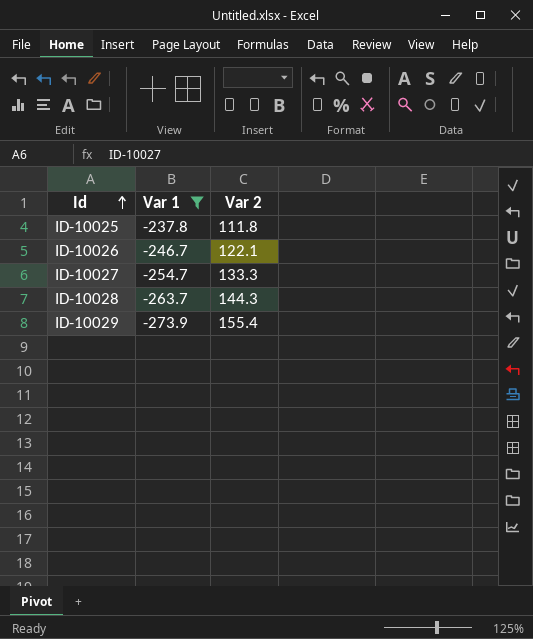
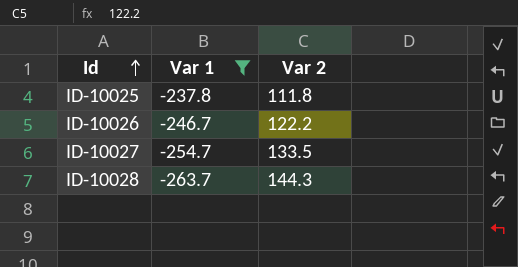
row ID-10029: -273.9 | 155.4 -> none
ID-10026 | Var 2: 122.1 -> 122.2
ID-10027 | Var 2: 133.3 -> 133.5

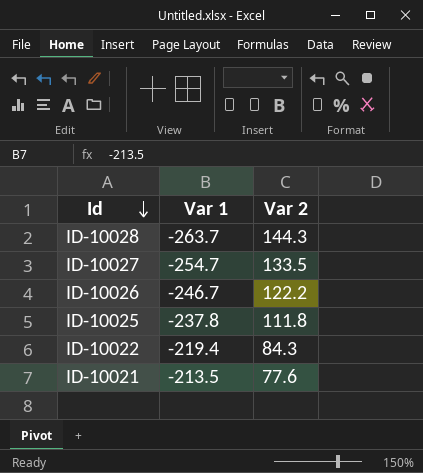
filter: Var 1 <= -237.8 -> none
row order: Id ascending -> Id descending

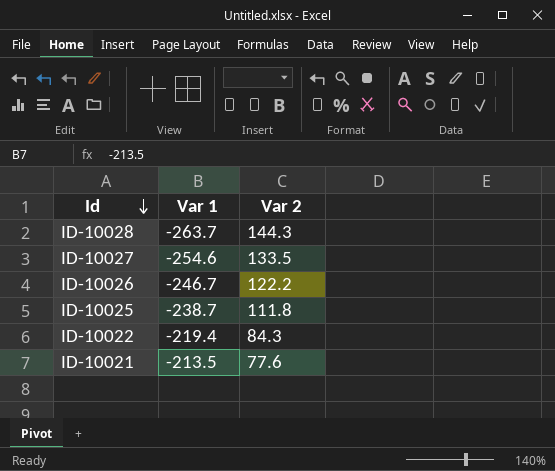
ID-10027 | Var 1: -254.7 -> -254.6
ID-10025 | Var 1: -237.8 -> -238.7

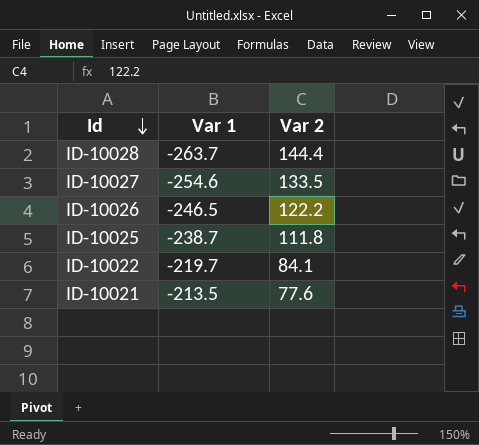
ID-10028 | Var 2: 144.3 -> 144.4
ID-10026 | Var 1: -246.7 -> -246.5
ID-10022 | Var 1: -219.4 -> -219.7
ID-10022 | Var 2: 84.3 -> 84.1

